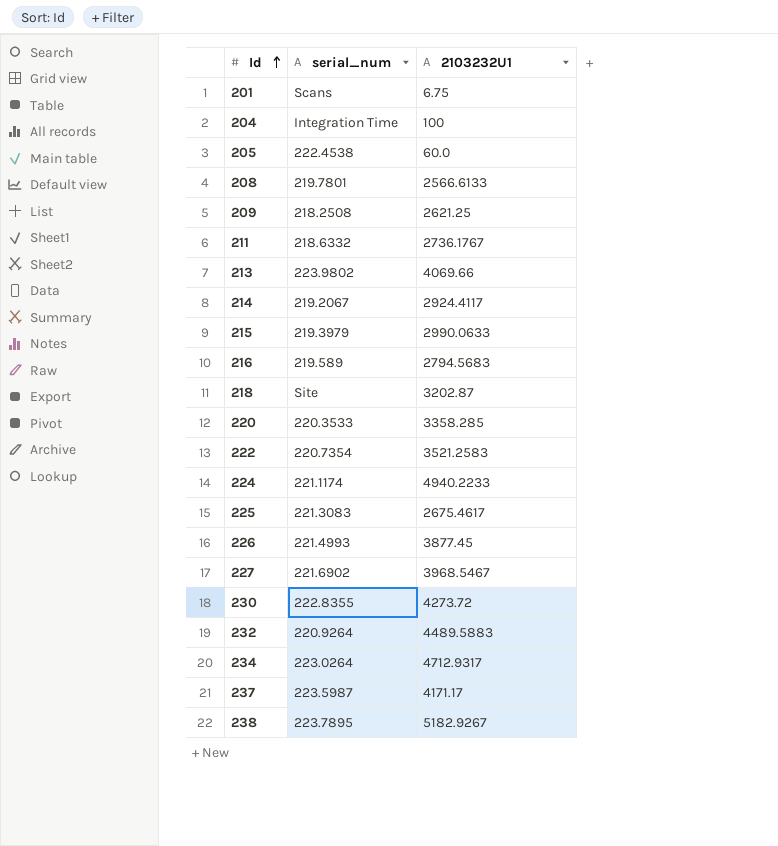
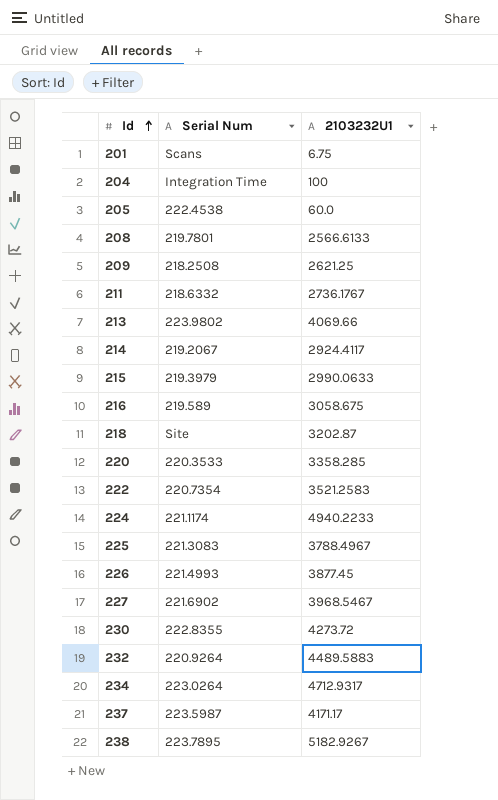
column name: serial_num -> Serial Num
216 | 2103232U1: 2794.5683 -> 3058.675
225 | 2103232U1: 2675.4617 -> 3788.4967

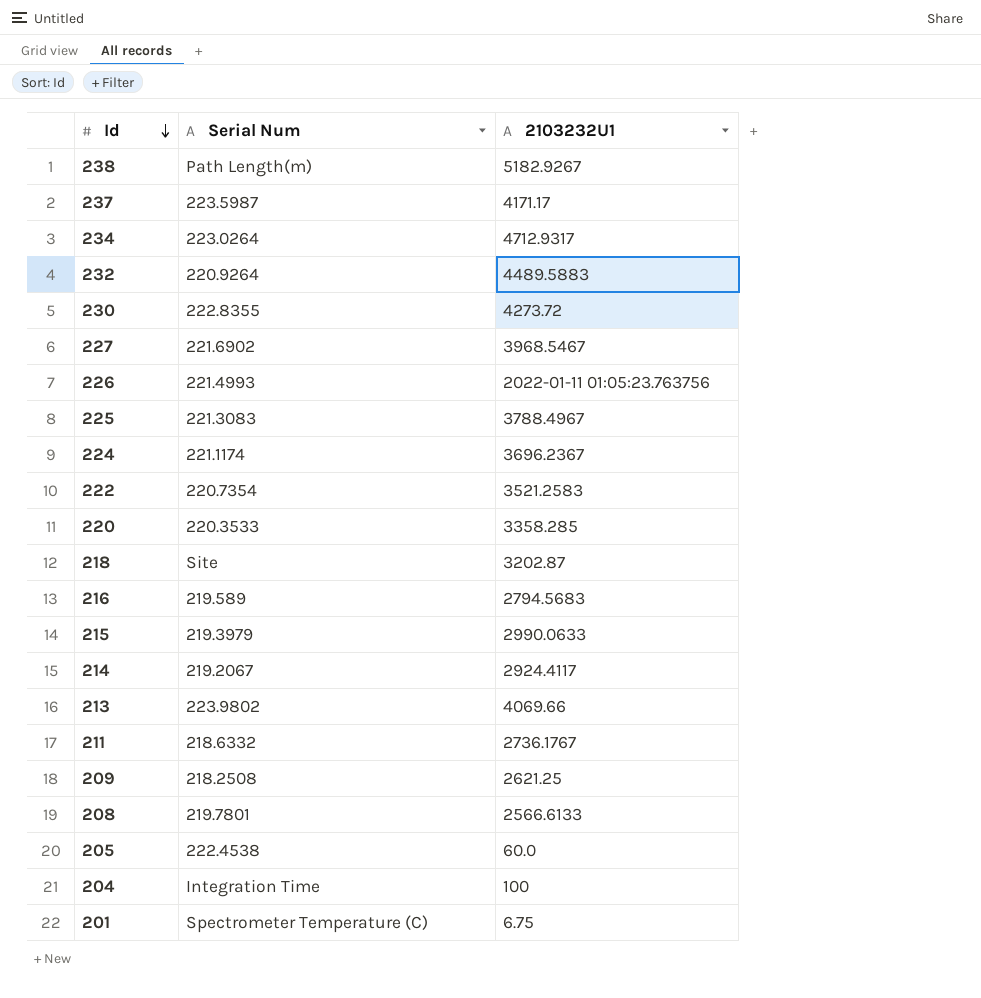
row order: Id ascending -> Id descending
238 | Serial Num: 223.7895 -> Path Length(m)
226 | 2103232U1: 3877.45 -> 2022-01-11 01:05:23.763756
224 | 2103232U1: 4940.2233 -> 3696.2367
216 | 2103232U1: 3058.675 -> 2794.5683
201 | Serial Num: Scans -> Spectrometer Temperature (C)

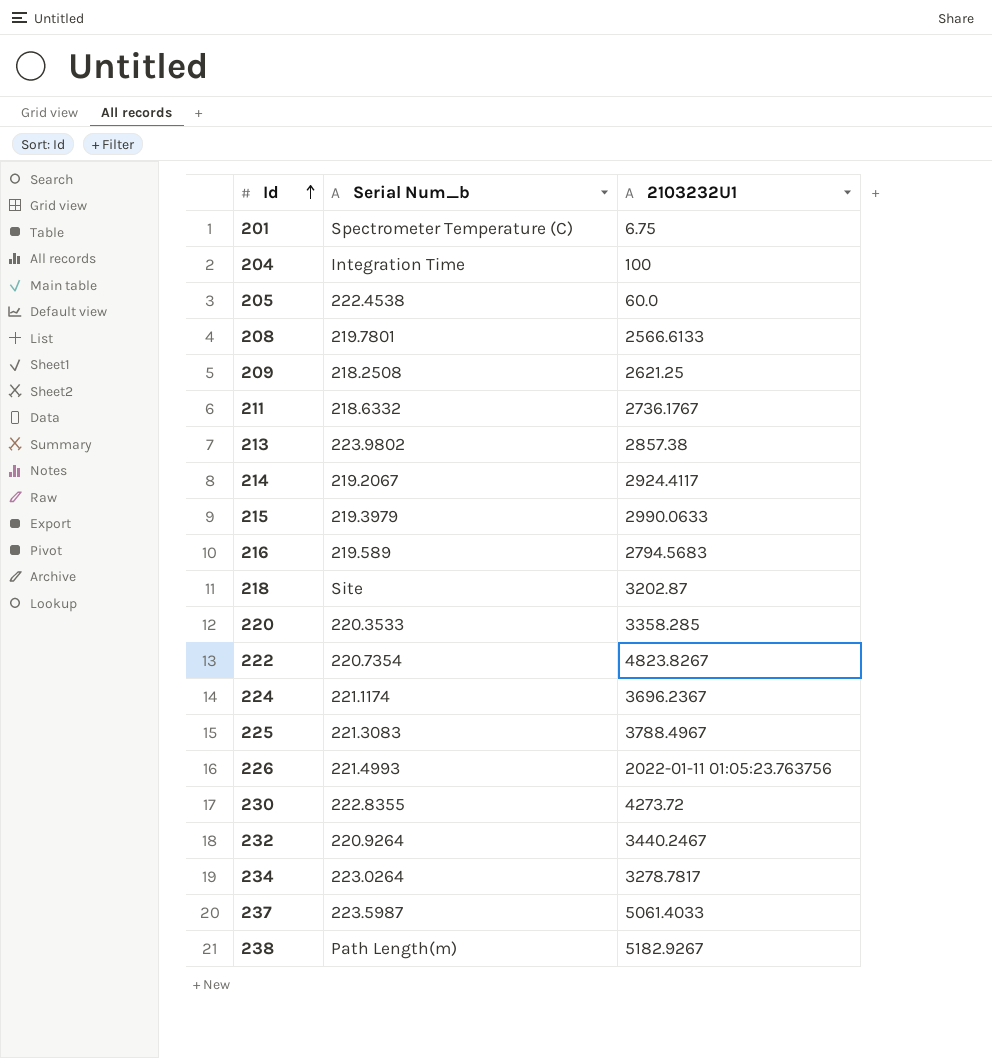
row order: Id descending -> Id ascending
column name: Serial Num -> Serial Num_b
row 227: 221.6902 | 3968.5467 -> none
213 | 2103232U1: 4069.66 -> 2857.38
222 | 2103232U1: 3521.2583 -> 4823.8267
232 | 2103232U1: 4489.5883 -> 3440.2467
234 | 2103232U1: 4712.9317 -> 3278.7817
237 | 2103232U1: 4171.17 -> 5061.4033

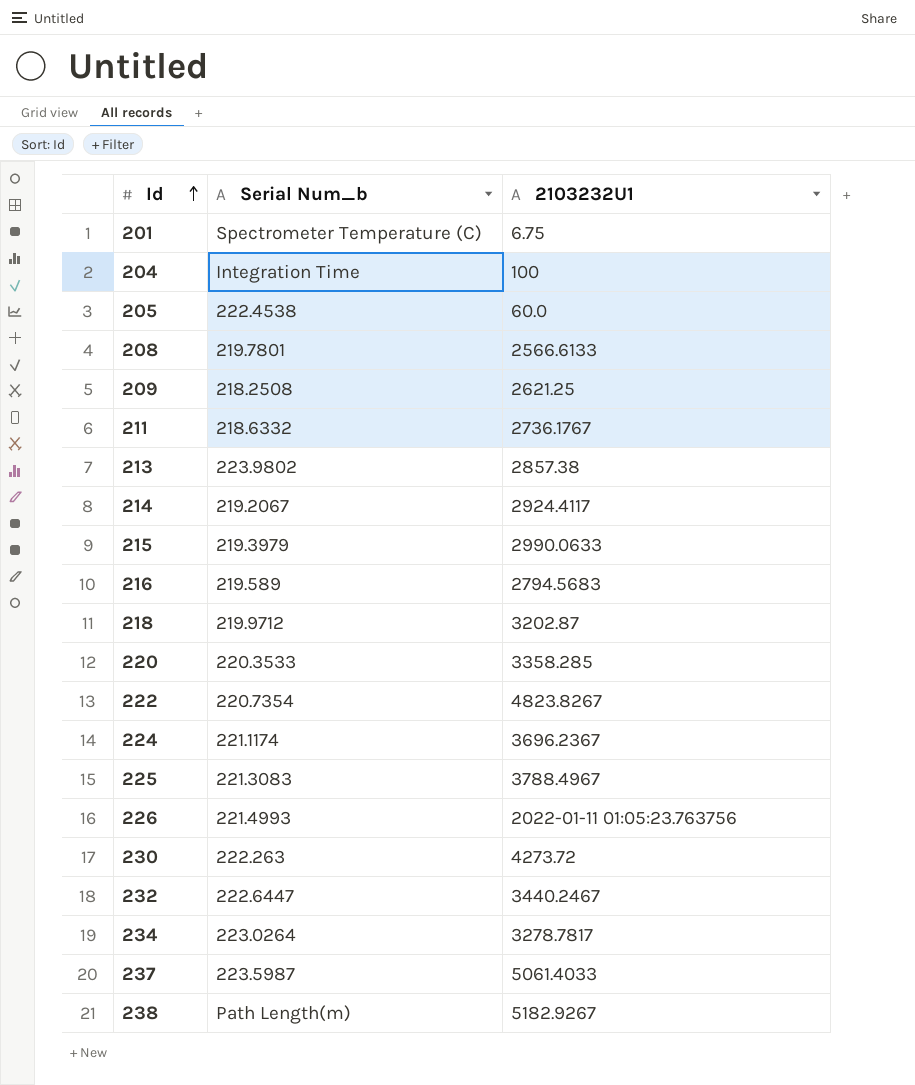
218 | Serial Num_b: Site -> 219.9712
230 | Serial Num_b: 222.8355 -> 222.263
232 | Serial Num_b: 220.9264 -> 222.6447

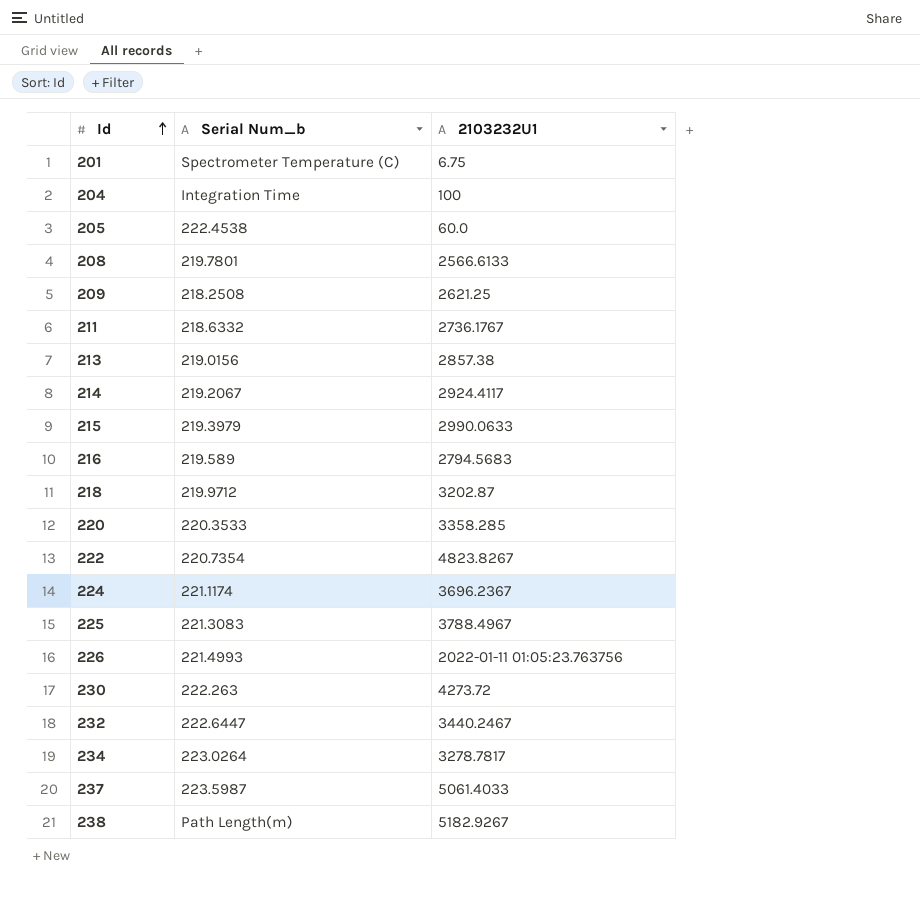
213 | Serial Num_b: 223.9802 -> 219.0156

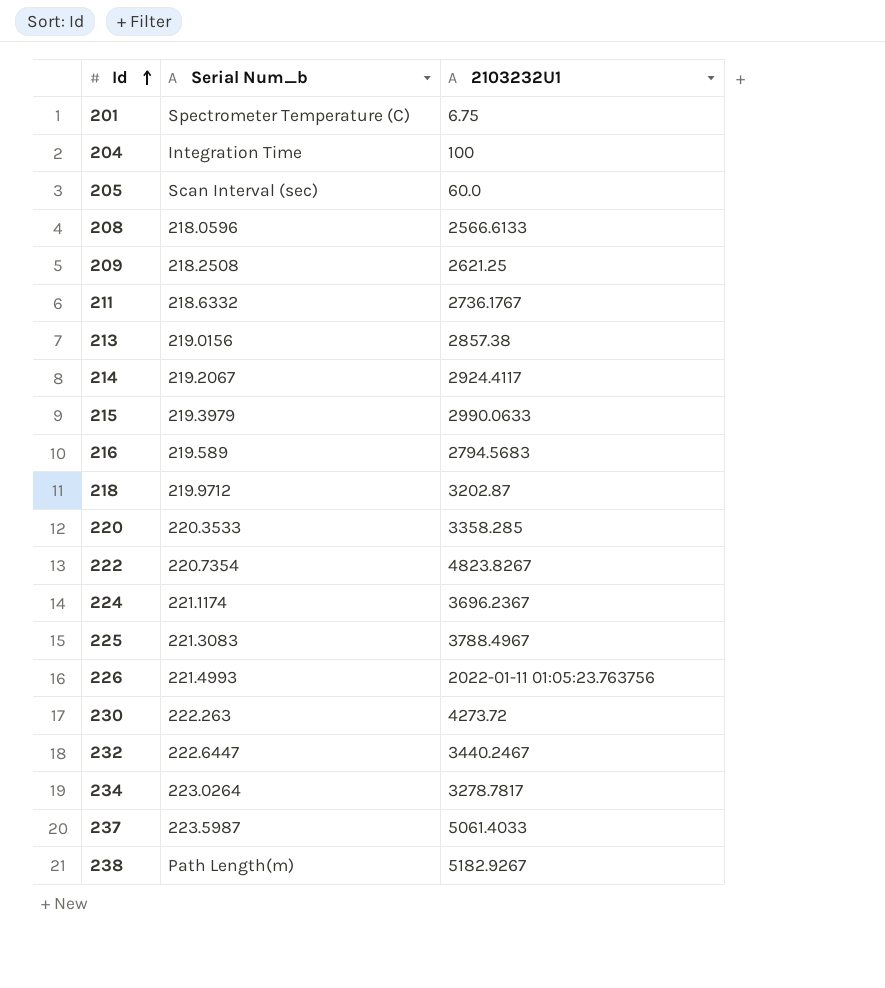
205 | Serial Num_b: 222.4538 -> Scan Interval (sec)
208 | Serial Num_b: 219.7801 -> 218.0596

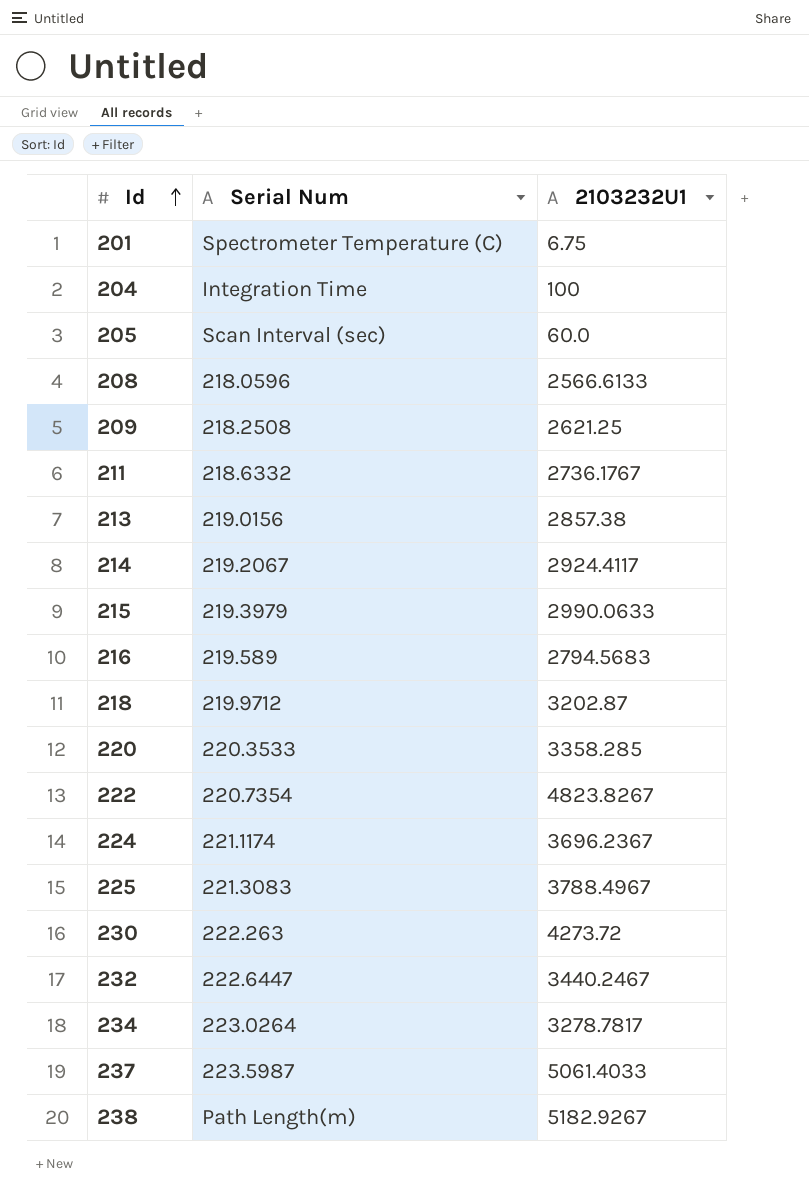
column name: Serial Num_b -> Serial Num
row 226: 221.4993 | 2022-01-11 01:05:23.763756 -> none

